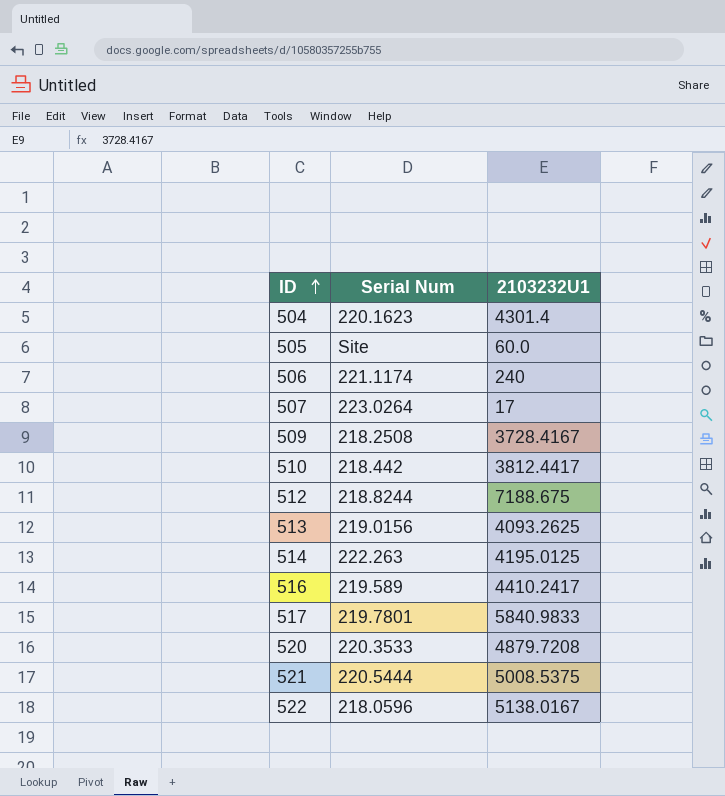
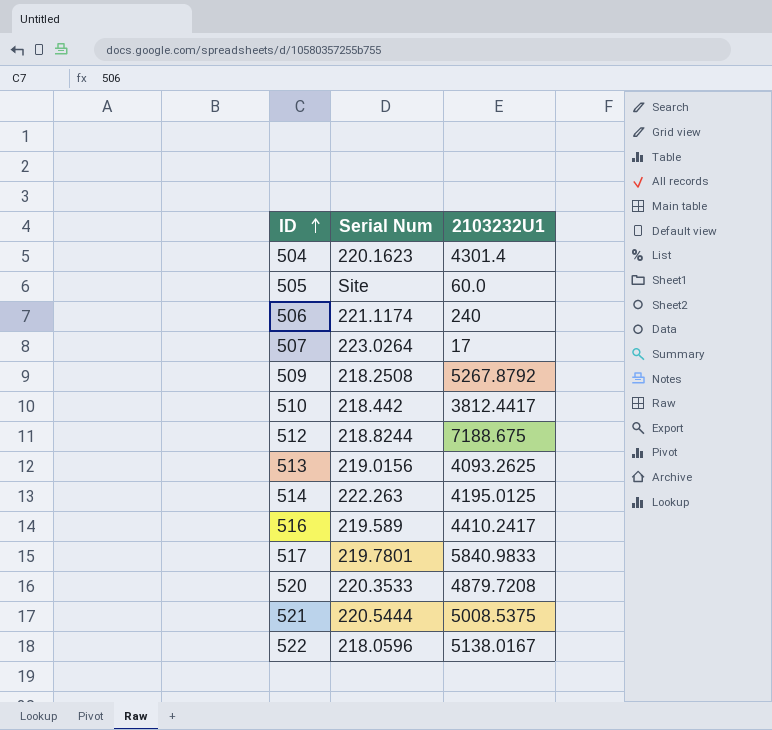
509 | 2103232U1: 3728.4167 -> 5267.8792

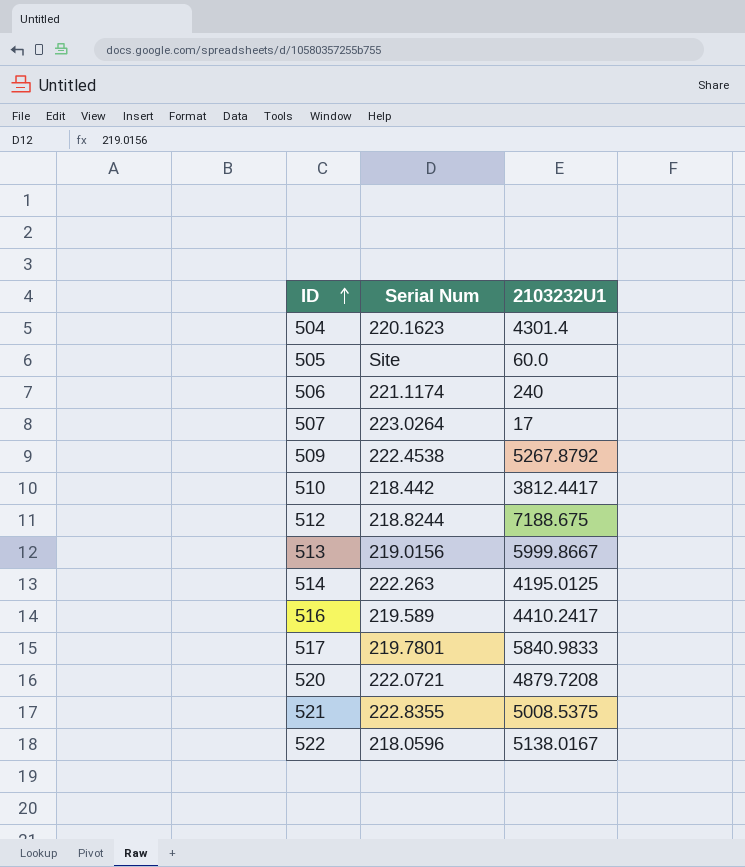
509 | Serial Num: 218.2508 -> 222.4538
513 | 2103232U1: 4093.2625 -> 5999.8667
520 | Serial Num: 220.3533 -> 222.0721
521 | Serial Num: 220.5444 -> 222.8355

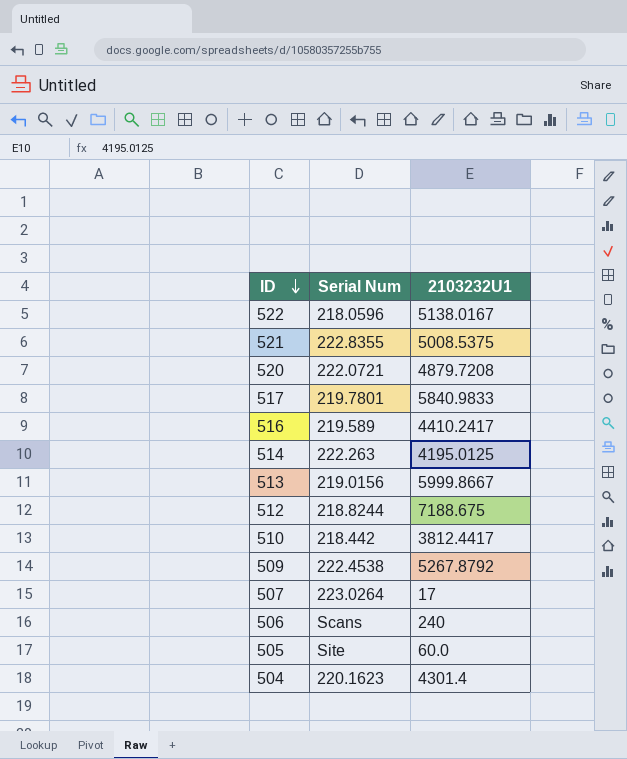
row order: ID ascending -> ID descending
506 | Serial Num: 221.1174 -> Scans

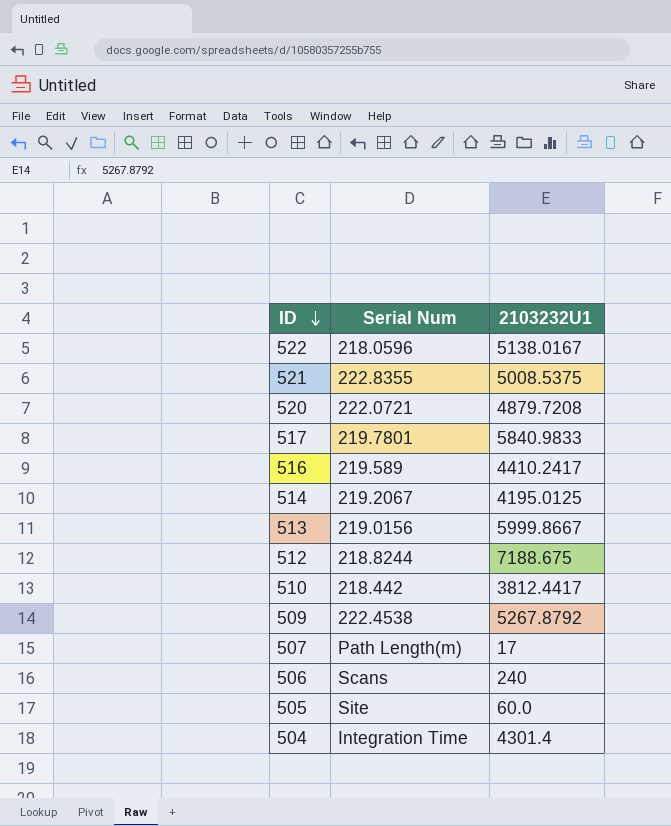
514 | Serial Num: 222.263 -> 219.2067
507 | Serial Num: 223.0264 -> Path Length(m)
504 | Serial Num: 220.1623 -> Integration Time

